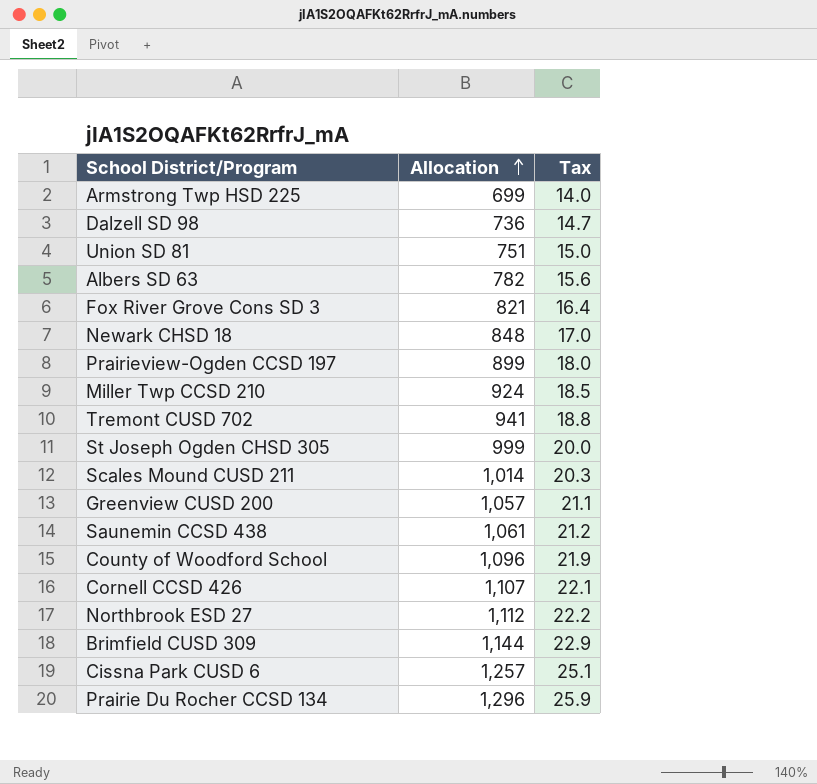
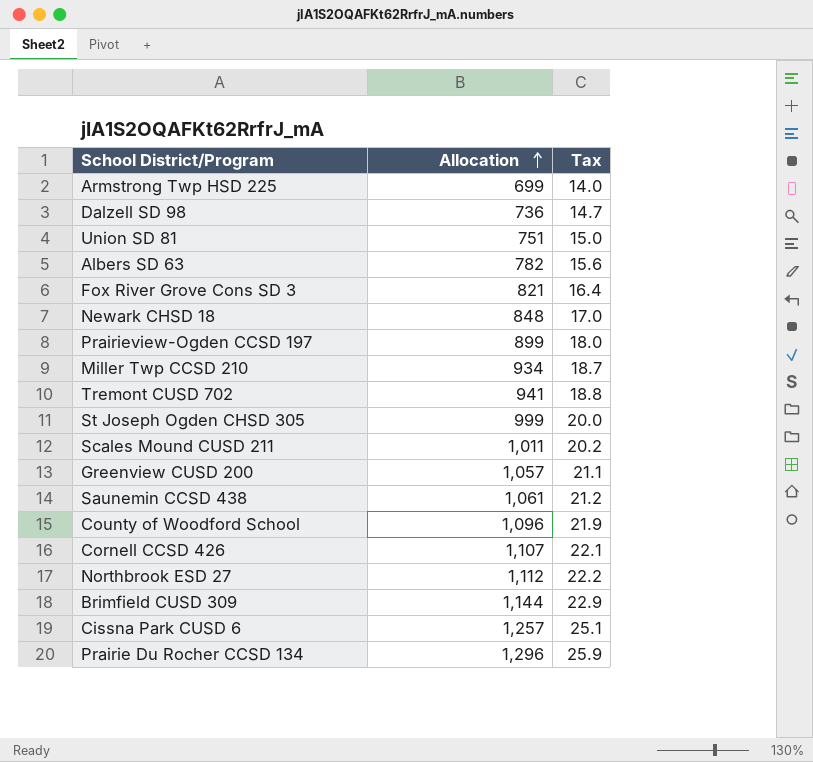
Miller Twp CCSD 210 | Allocation: 924 -> 934
Miller Twp CCSD 210 | Tax: 18.5 -> 18.7
Scales Mound CUSD 211 | Allocation: 1,014 -> 1,011
Scales Mound CUSD 211 | Tax: 20.3 -> 20.2

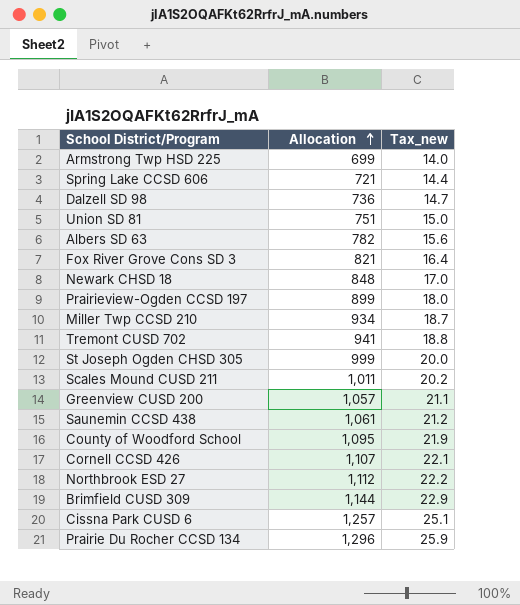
column name: Tax -> Tax_new
row Spring Lake CCSD 606: none -> 721 | 14.4
County of Woodford School | Allocation: 1,096 -> 1,095

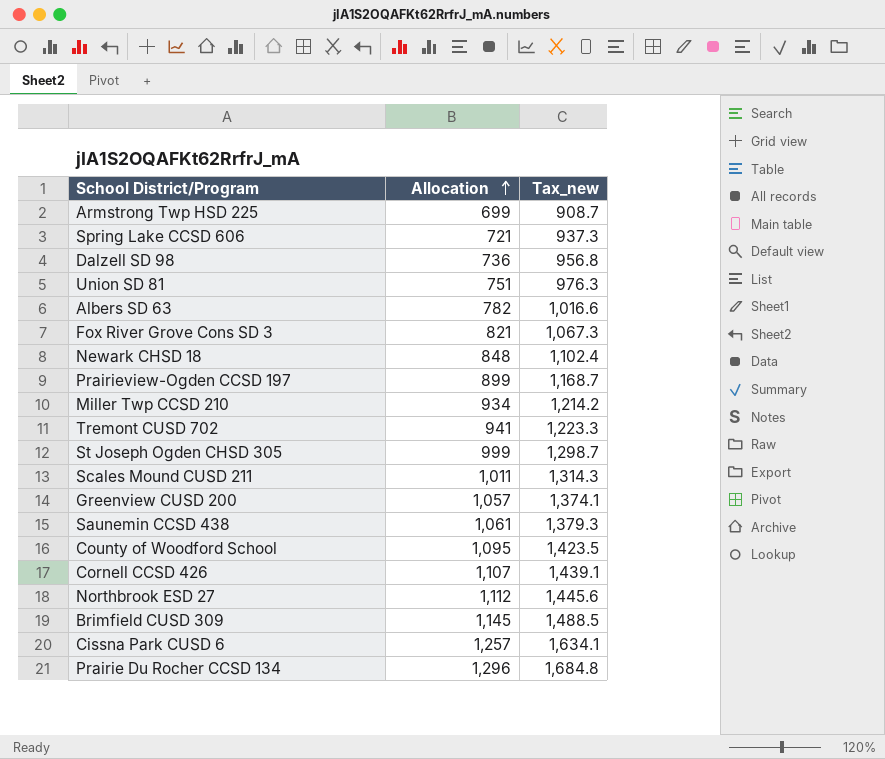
column Tax_new | formula: [Allocation] * 0.02 -> [Allocation] * 1.3
Brimfield CUSD 309 | Allocation: 1,144 -> 1,145

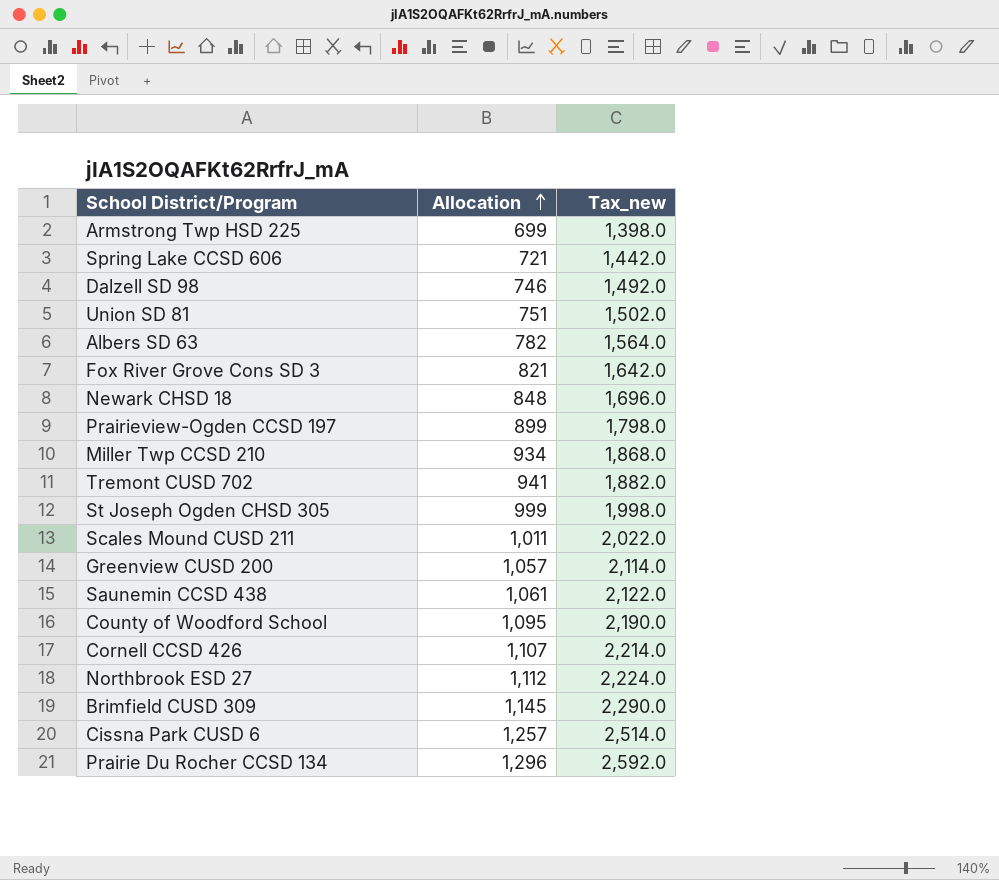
column Tax_new | formula: [Allocation] * 1.3 -> [Allocation] * 2
Dalzell SD 98 | Allocation: 736 -> 746

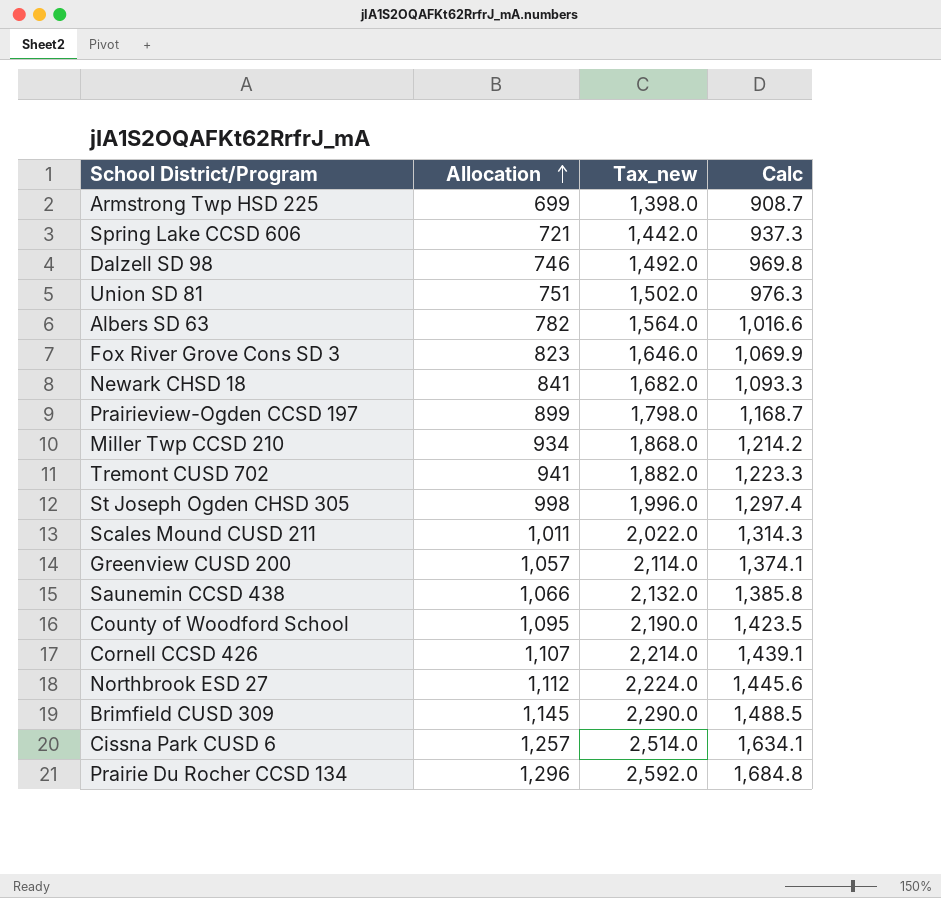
column Calc | formula: none -> [Allocation] * 1.3
Fox River Grove Cons SD 3 | Allocation: 821 -> 823
Fox River Grove Cons SD 3 | Tax_new: 1,642.0 -> 1,646.0
Newark CHSD 18 | Allocation: 848 -> 841
Newark CHSD 18 | Tax_new: 1,696.0 -> 1,682.0
St Joseph Ogden CHSD 305 | Allocation: 999 -> 998
St Joseph Ogden CHSD 305 | Tax_new: 1,998.0 -> 1,996.0
Saunemin CCSD 438 | Allocation: 1,061 -> 1,066
Saunemin CCSD 438 | Tax_new: 2,122.0 -> 2,132.0

